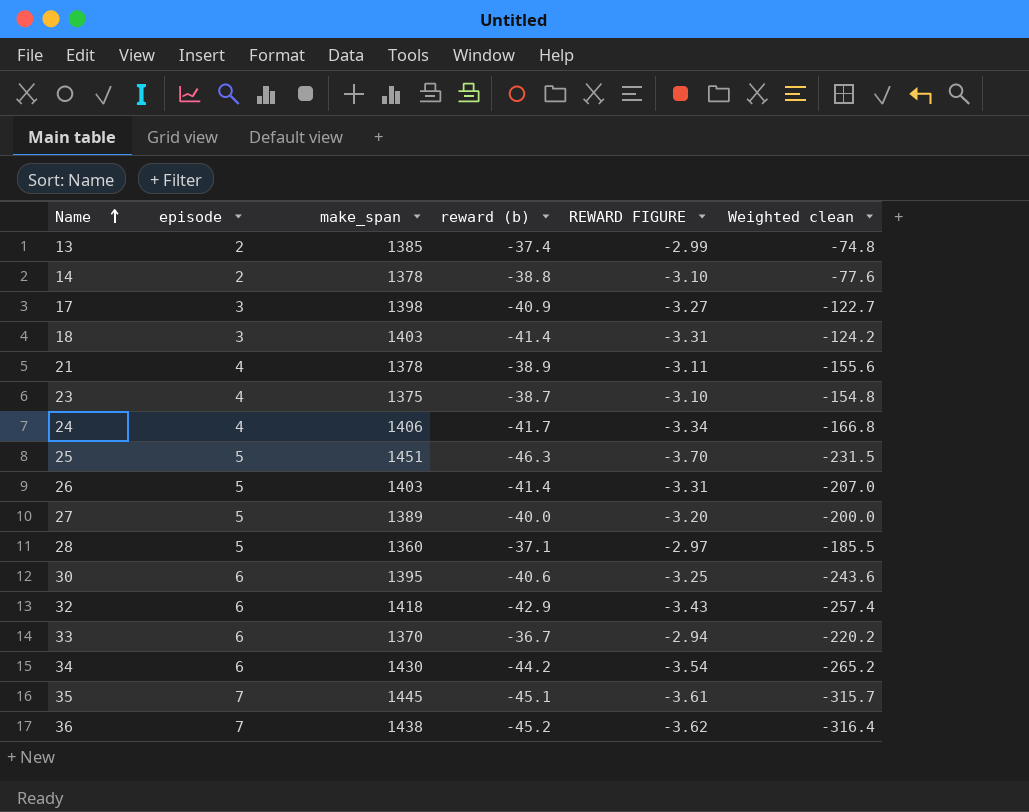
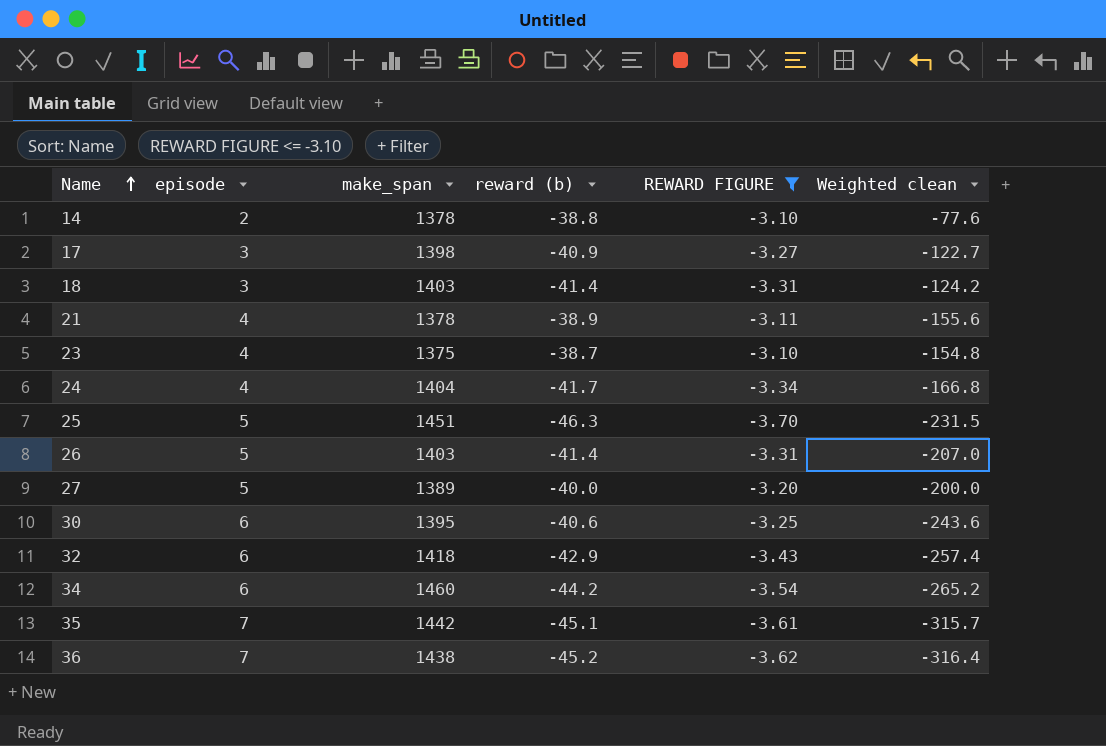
filter: none -> REWARD FIGURE <= -3.10
24 | make_span: 1406 -> 1404
34 | make_span: 1430 -> 1460
35 | make_span: 1445 -> 1442

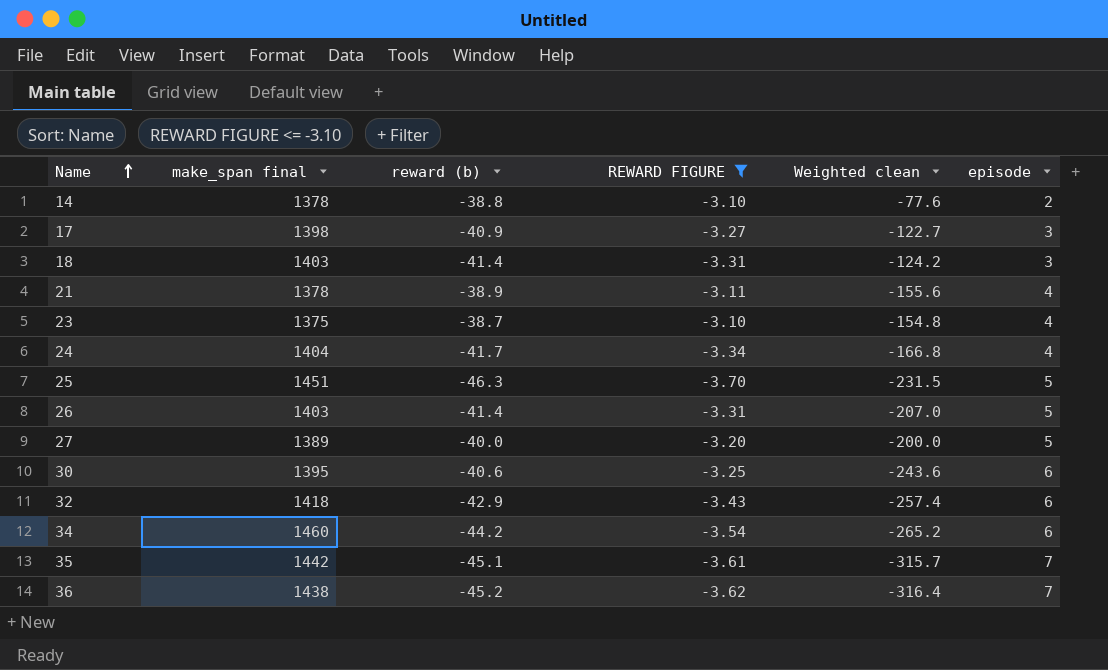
column name: make_span -> make_span final
column episode | position: 2 -> 6

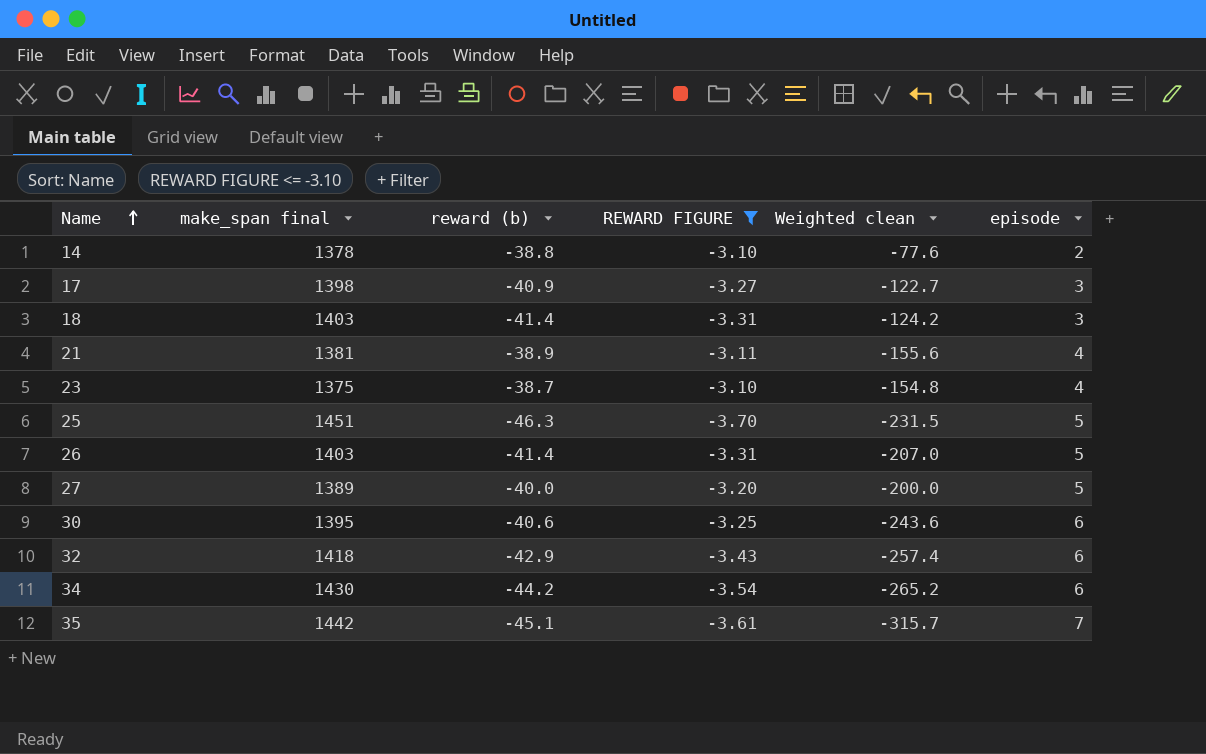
row 24: 1404 | -41.7 | -3.34 | -166.8 | 4 -> none
row 36: 1438 | -45.2 | -3.62 | -316.4 | 7 -> none
21 | make_span final: 1378 -> 1381
34 | make_span final: 1460 -> 1430

